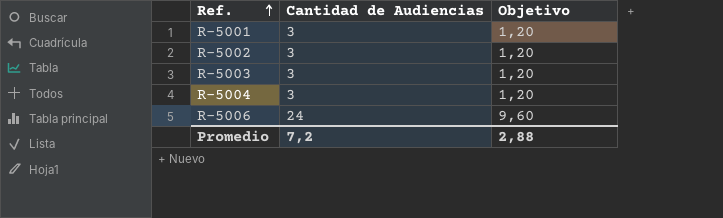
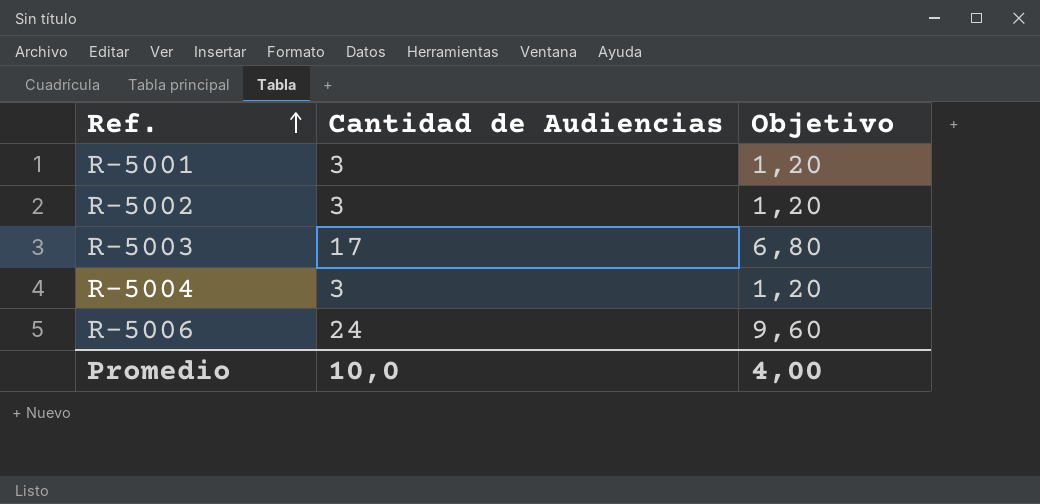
R-5003 | Cantidad de Audiencias: 3 -> 17
R-5003 | Objetivo: 1,20 -> 6,80
Promedio | Cantidad de Audiencias: 7,2 -> 10,0
Promedio | Objetivo: 2,88 -> 4,00

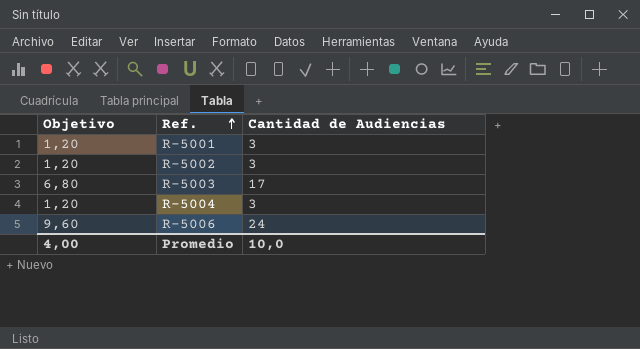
column Objetivo | position: 3 -> 1

